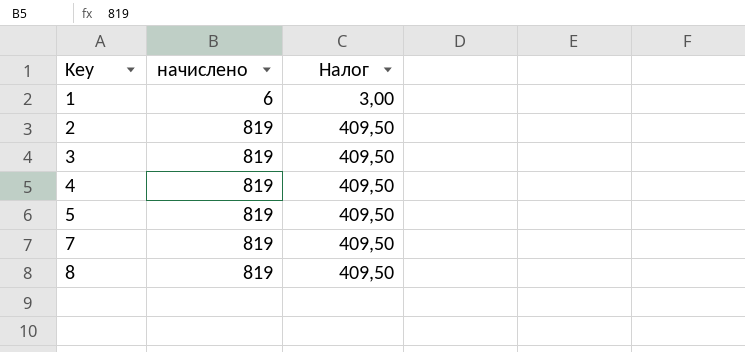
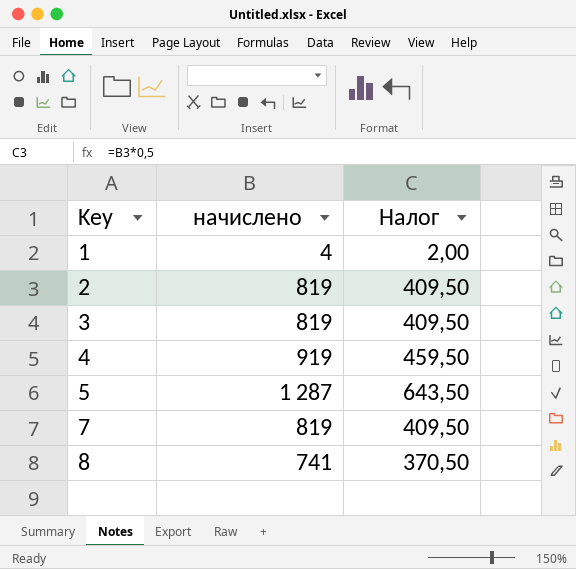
1 | начислено: 6 -> 4
1 | Налог: 3,00 -> 2,00
4 | начислено: 819 -> 919
4 | Налог: 409,50 -> 459,50
5 | начислено: 819 -> 1 287
5 | Налог: 409,50 -> 643,50
8 | начислено: 819 -> 741
8 | Налог: 409,50 -> 370,50

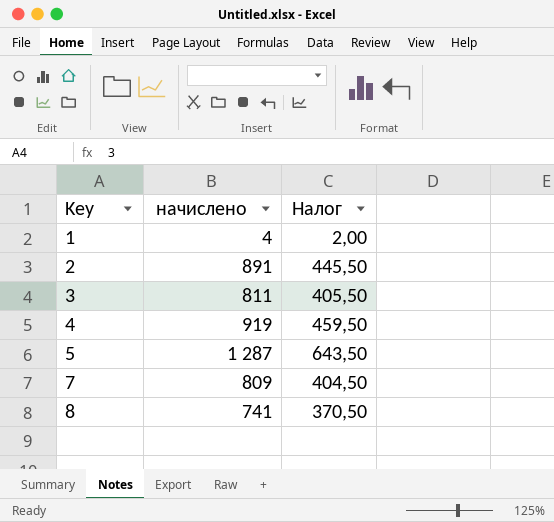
2 | начислено: 819 -> 891
2 | Налог: 409,50 -> 445,50
3 | начислено: 819 -> 811
3 | Налог: 409,50 -> 405,50
7 | начислено: 819 -> 809
7 | Налог: 409,50 -> 404,50

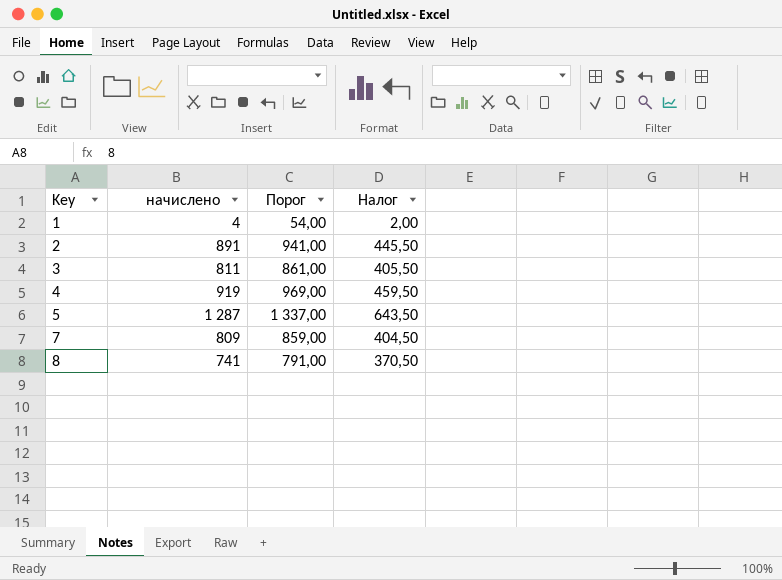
column Порог | formula: none -> [начислено] + 50

